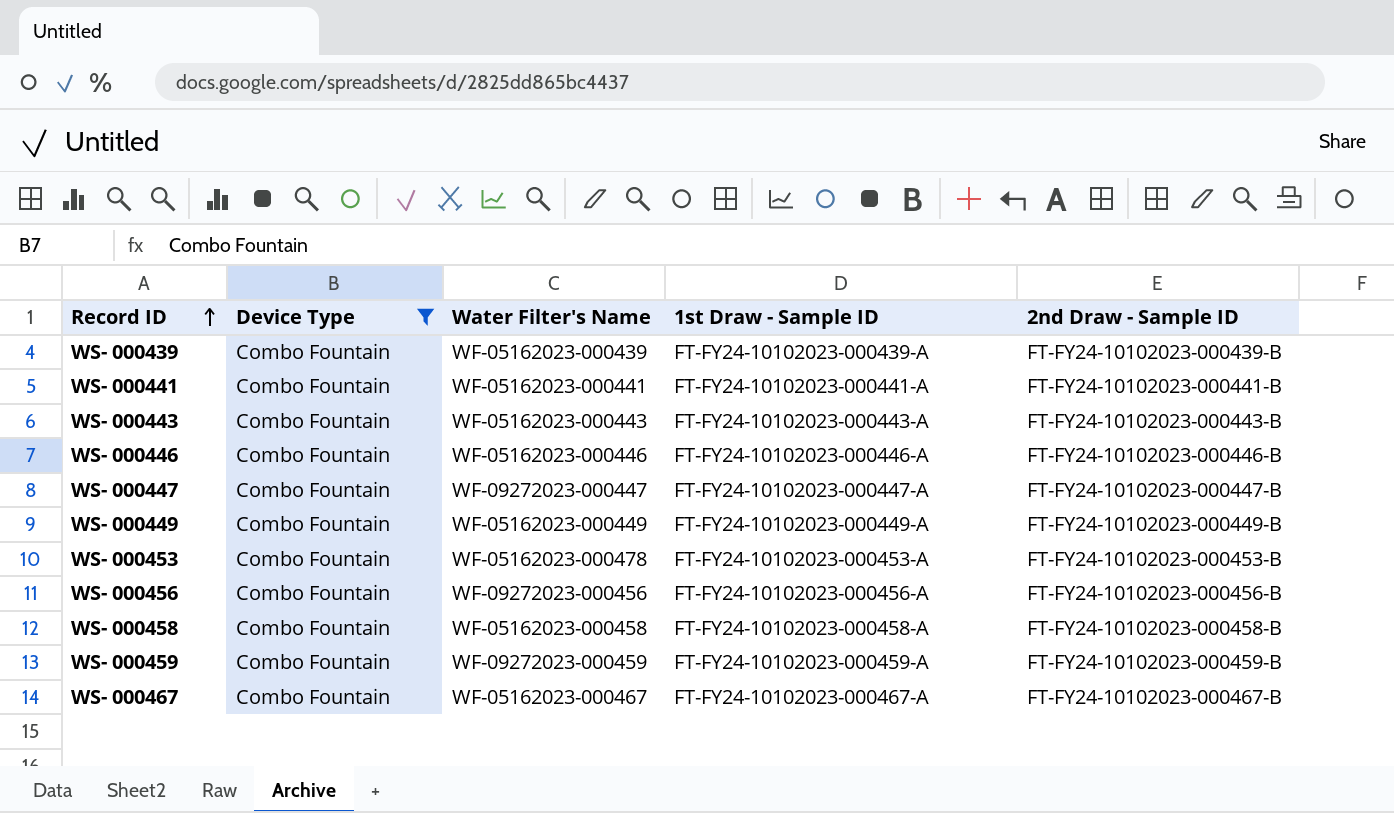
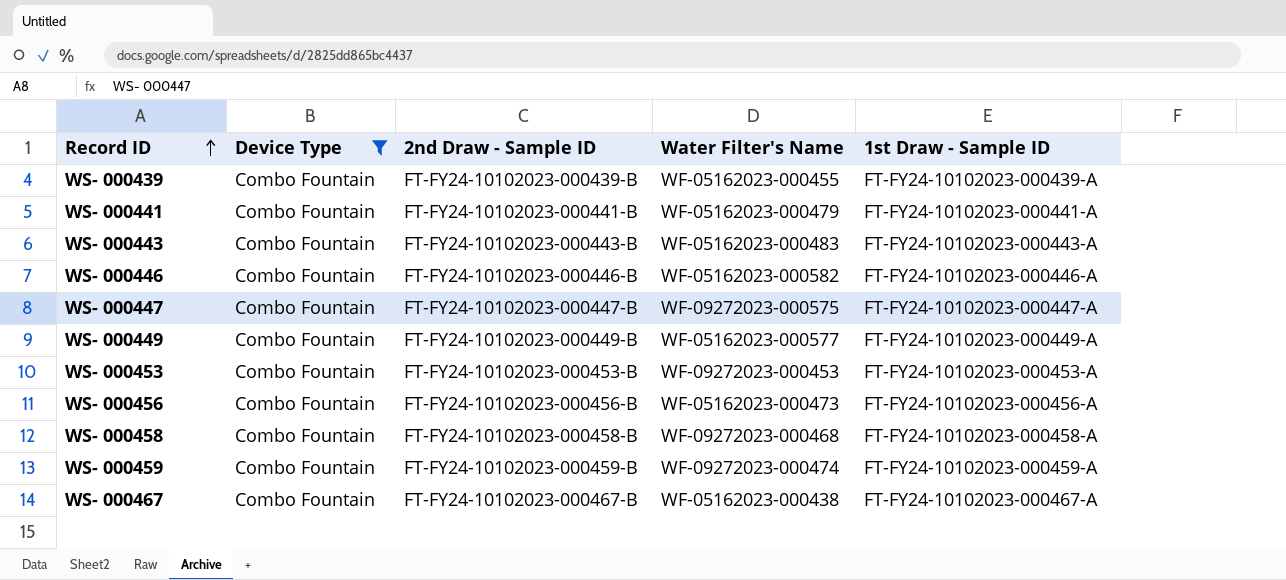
column 2nd Draw - Sample ID | position: 5 -> 3
WS- 000439 | Water Filter's Name: WF-05162023-000439 -> WF-05162023-000455
WS- 000441 | Water Filter's Name: WF-05162023-000441 -> WF-05162023-000479
WS- 000443 | Water Filter's Name: WF-05162023-000443 -> WF-05162023-000483
WS- 000446 | Water Filter's Name: WF-05162023-000446 -> WF-05162023-000582
WS- 000447 | Water Filter's Name: WF-09272023-000447 -> WF-09272023-000575
WS- 000449 | Water Filter's Name: WF-05162023-000449 -> WF-05162023-000577
WS- 000453 | Water Filter's Name: WF-05162023-000478 -> WF-09272023-000453
WS- 000456 | Water Filter's Name: WF-09272023-000456 -> WF-05162023-000473
WS- 000458 | Water Filter's Name: WF-05162023-000458 -> WF-09272023-000468
WS- 000459 | Water Filter's Name: WF-09272023-000459 -> WF-09272023-000474
WS- 000467 | Water Filter's Name: WF-05162023-000467 -> WF-05162023-000438

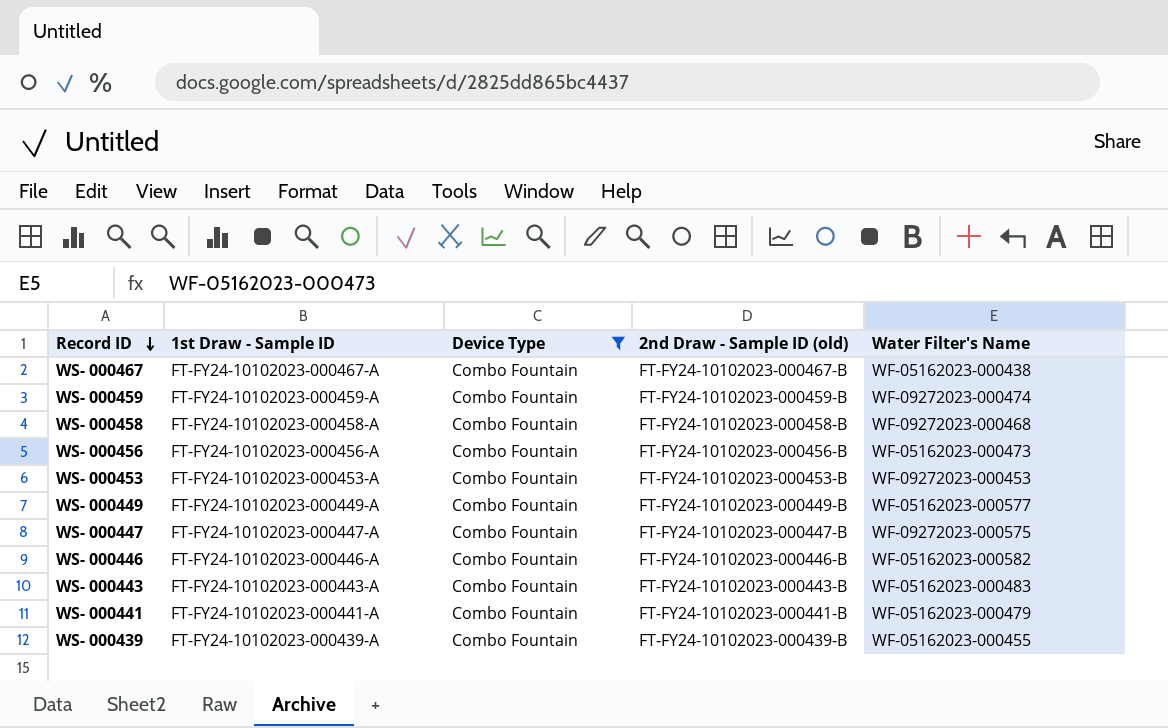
row order: Record ID ascending -> Record ID descending
column 1st Draw - Sample ID | position: 5 -> 2
column name: 2nd Draw - Sample ID -> 2nd Draw - Sample ID (old)

